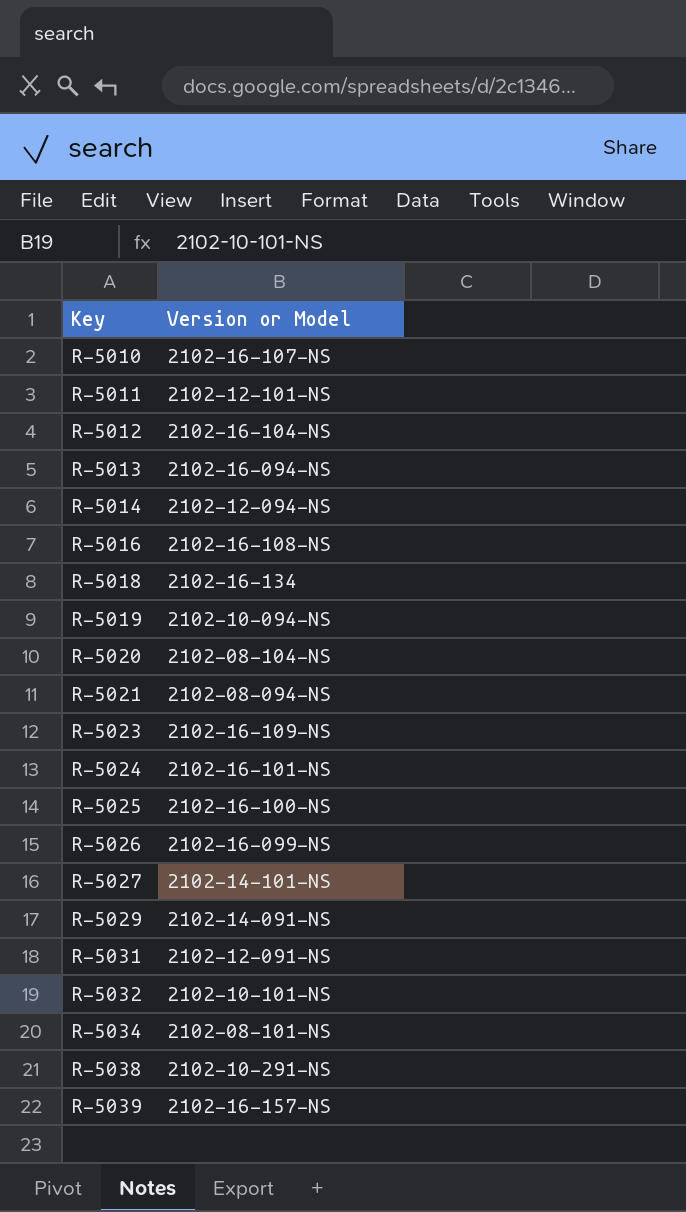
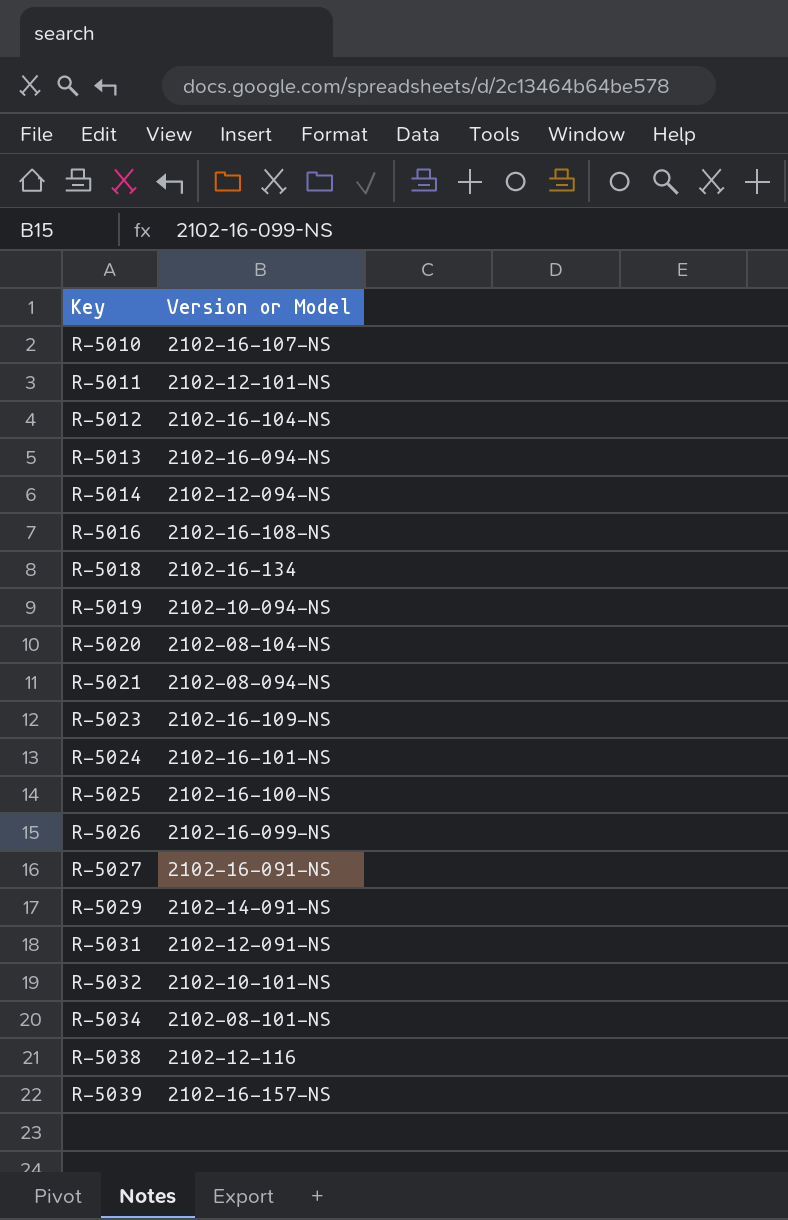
R-5027 | Version or Model: 2102-14-101-NS -> 2102-16-091-NS
R-5038 | Version or Model: 2102-10-291-NS -> 2102-12-116

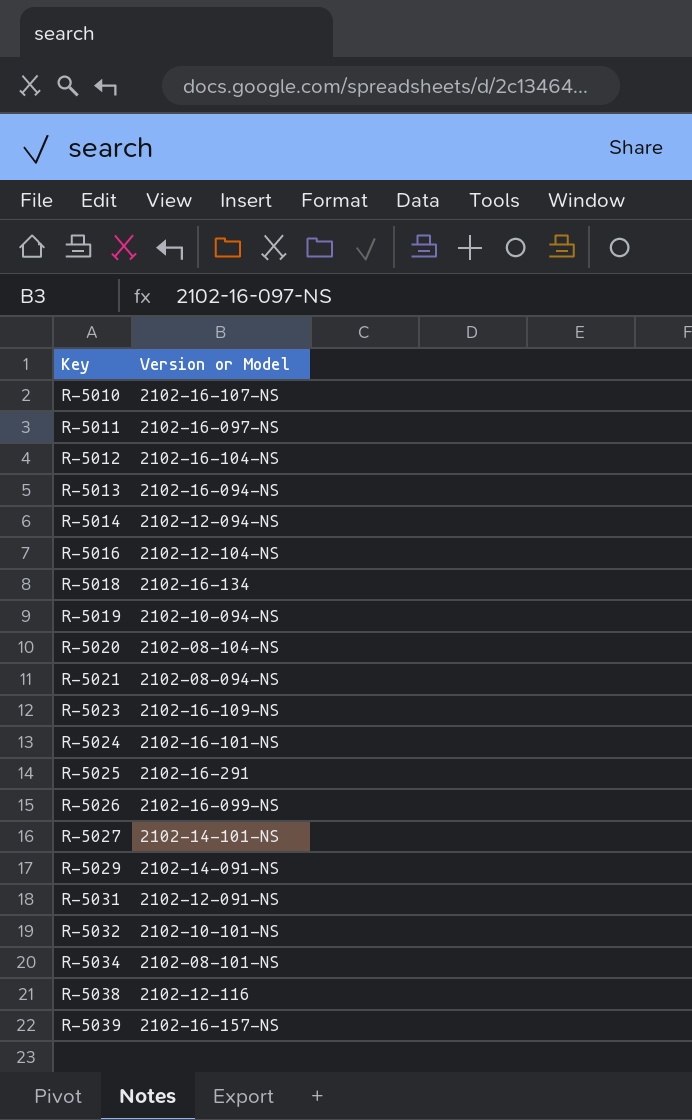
R-5011 | Version or Model: 2102-12-101-NS -> 2102-16-097-NS
R-5016 | Version or Model: 2102-16-108-NS -> 2102-12-104-NS
R-5025 | Version or Model: 2102-16-100-NS -> 2102-16-291
R-5027 | Version or Model: 2102-16-091-NS -> 2102-14-101-NS

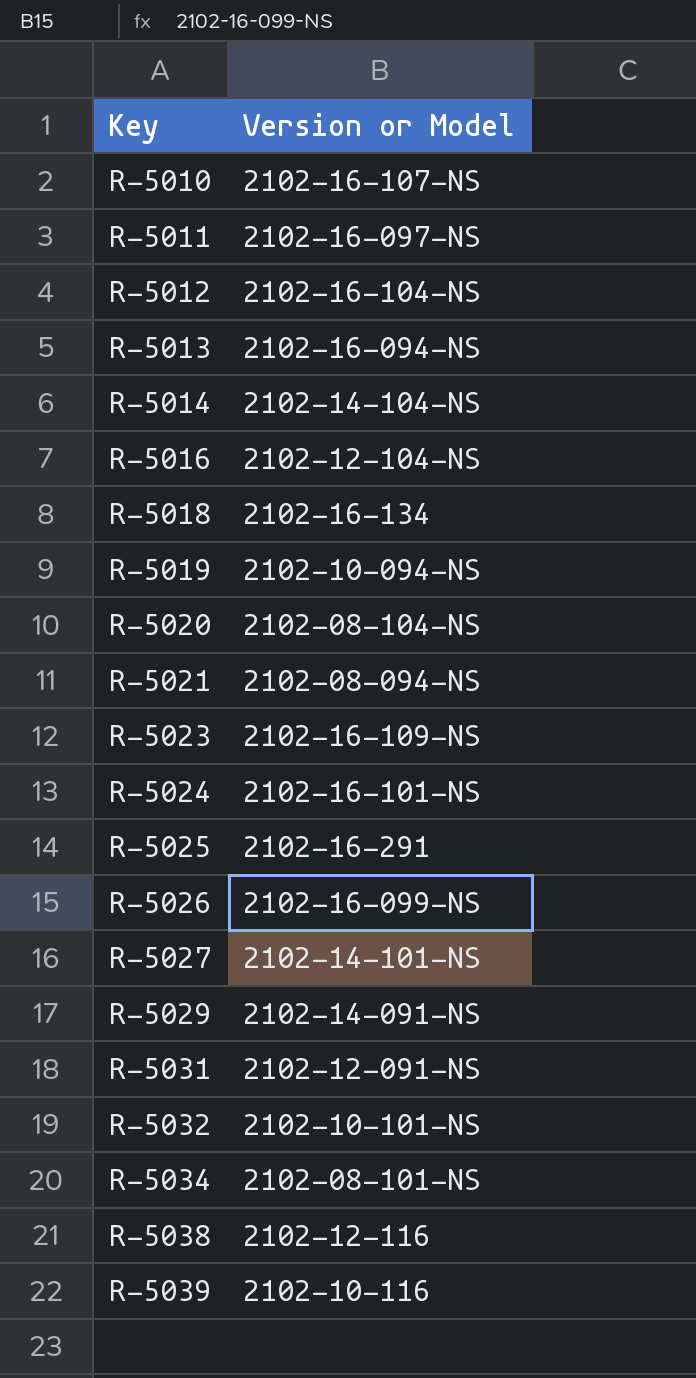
R-5014 | Version or Model: 2102-12-094-NS -> 2102-14-104-NS
R-5039 | Version or Model: 2102-16-157-NS -> 2102-10-116

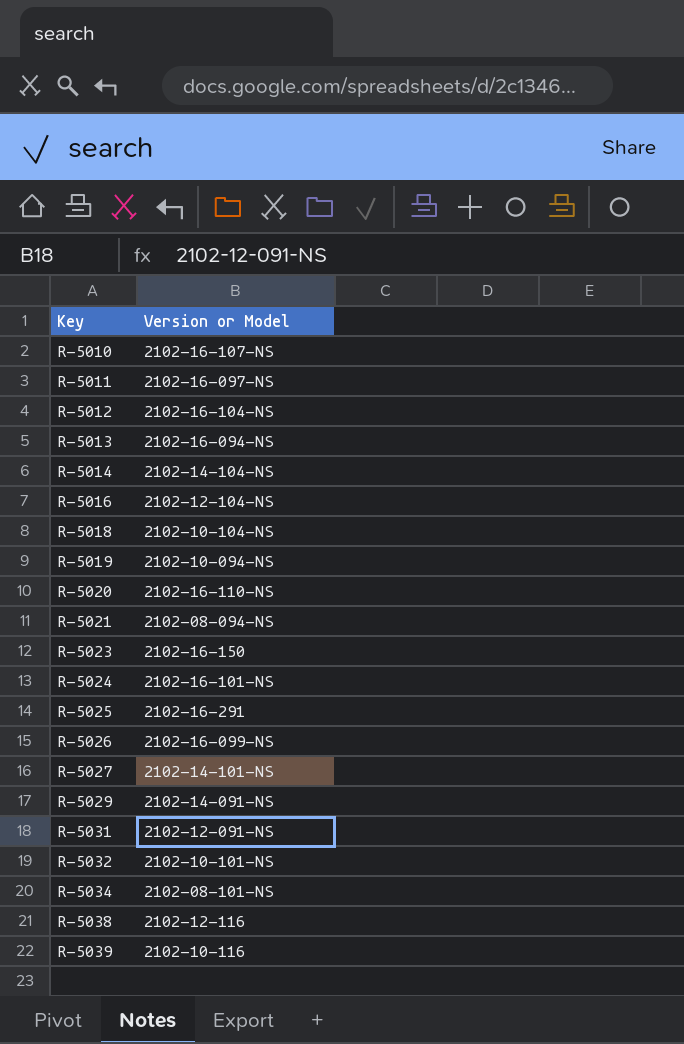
R-5018 | Version or Model: 2102-16-134 -> 2102-10-104-NS
R-5020 | Version or Model: 2102-08-104-NS -> 2102-16-110-NS
R-5023 | Version or Model: 2102-16-109-NS -> 2102-16-150

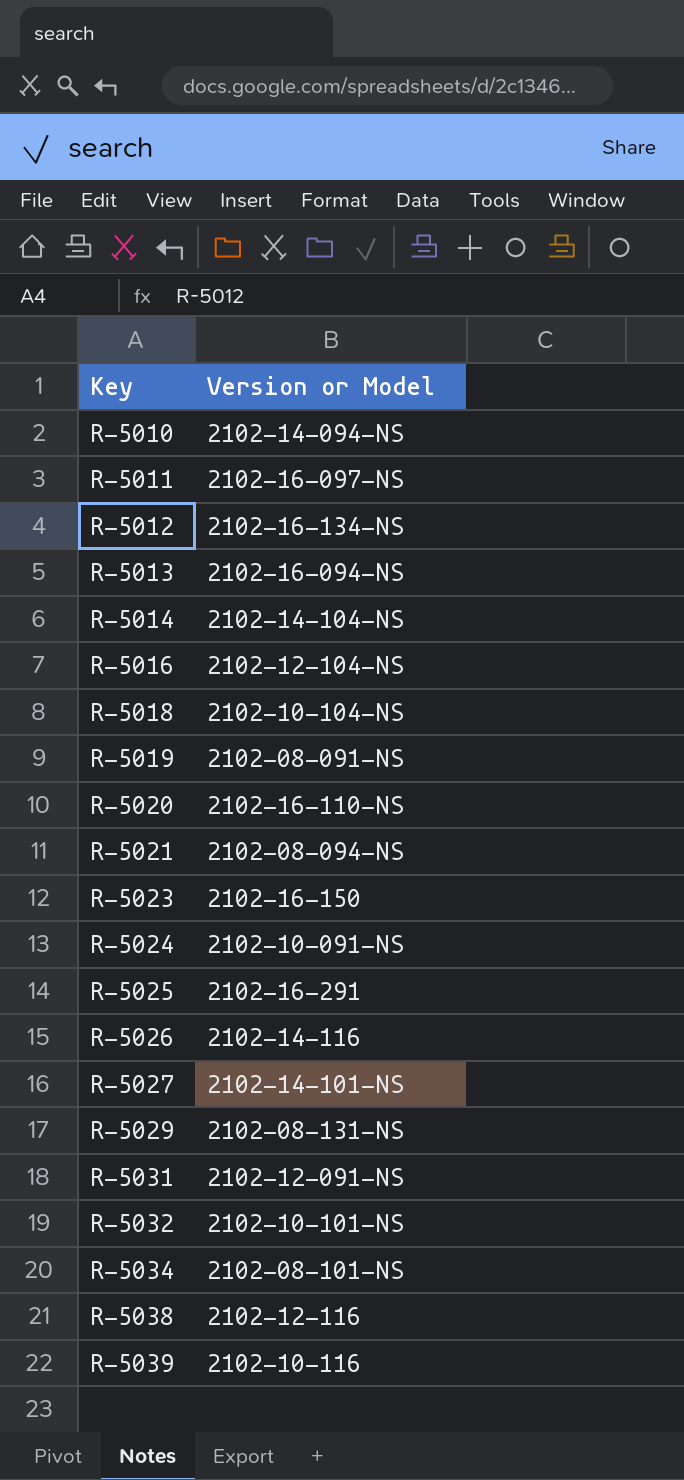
R-5010 | Version or Model: 2102-16-107-NS -> 2102-14-094-NS
R-5012 | Version or Model: 2102-16-104-NS -> 2102-16-134-NS
R-5019 | Version or Model: 2102-10-094-NS -> 2102-08-091-NS
R-5024 | Version or Model: 2102-16-101-NS -> 2102-10-091-NS
R-5026 | Version or Model: 2102-16-099-NS -> 2102-14-116
R-5029 | Version or Model: 2102-14-091-NS -> 2102-08-131-NS

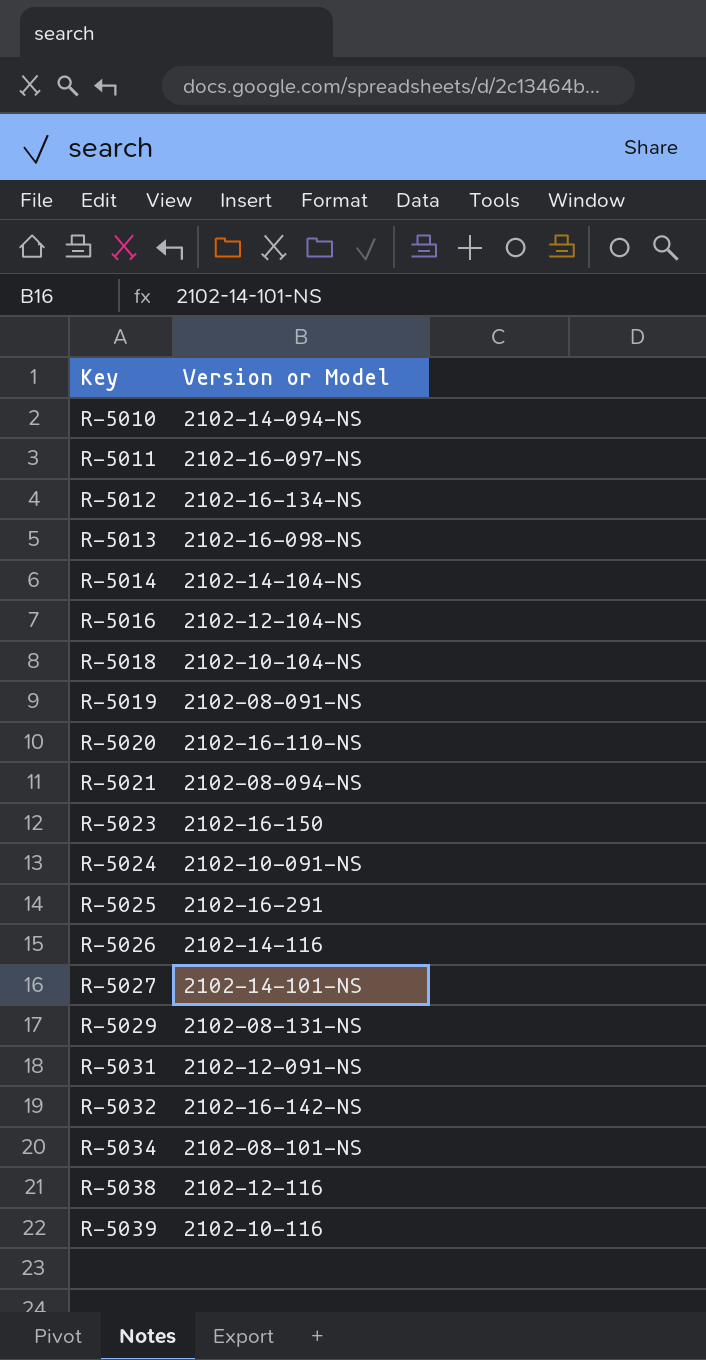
R-5013 | Version or Model: 2102-16-094-NS -> 2102-16-098-NS
R-5032 | Version or Model: 2102-10-101-NS -> 2102-16-142-NS

